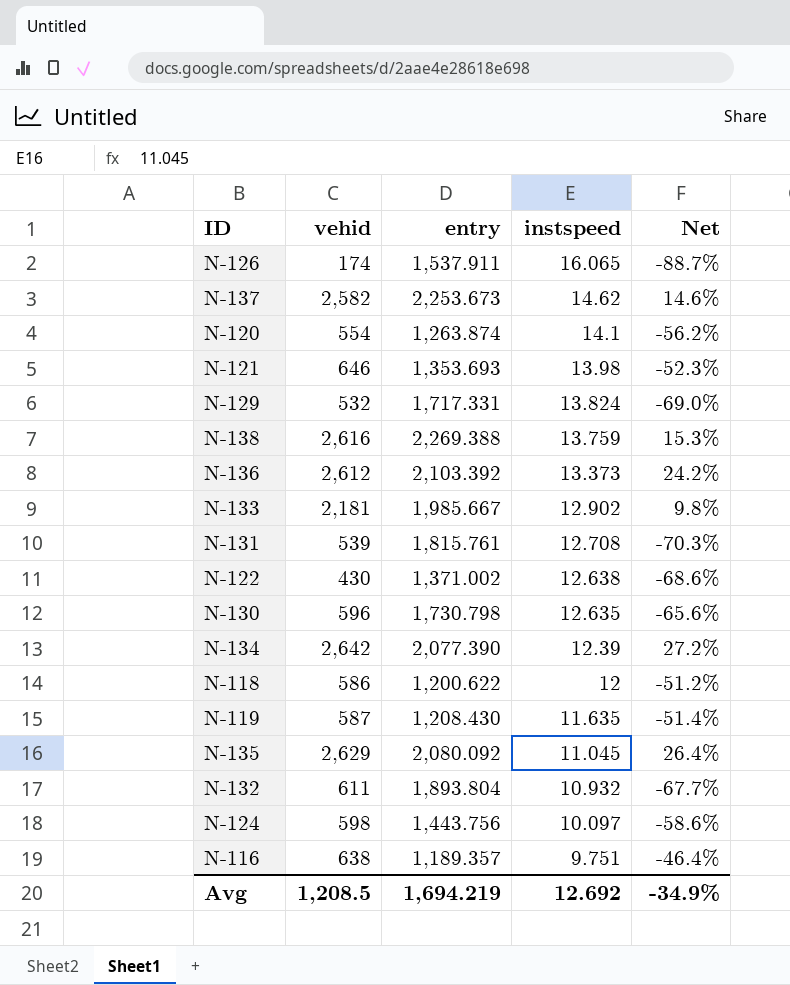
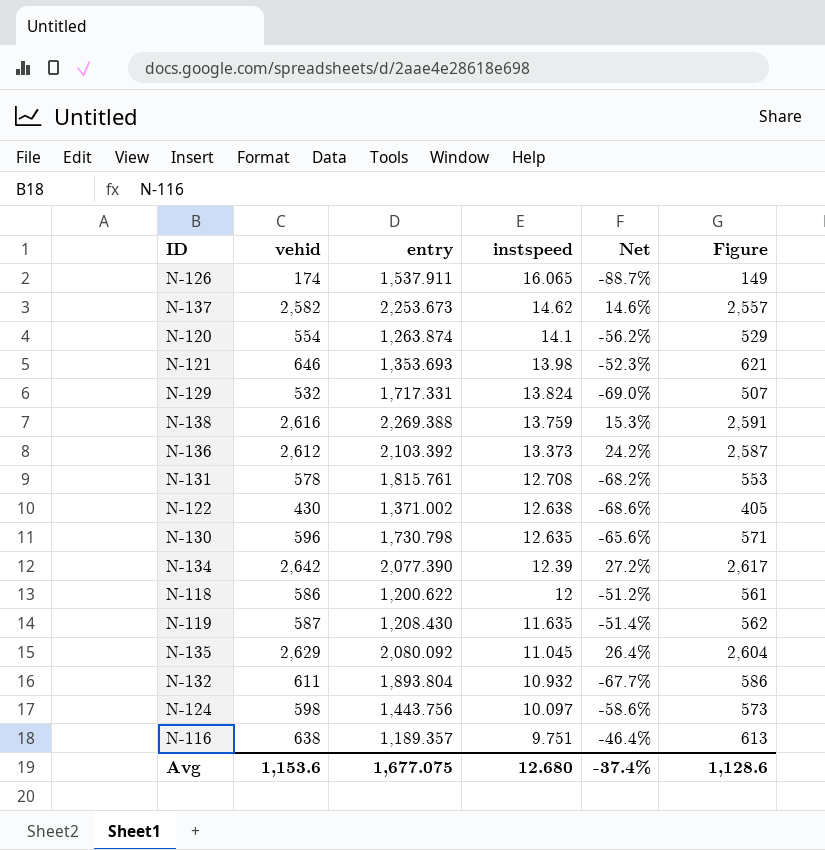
column Figure | formula: none -> [vehid] - 25
row N-133: 2,181 | 1,985.667 | 12.902 | 9.8% -> none
N-131 | vehid: 539 -> 578
N-131 | Net: -70.3% -> -68.2%
Avg | vehid: 1,208.5 -> 1,153.6
Avg | entry: 1,694.219 -> 1,677.075
Avg | instspeed: 12.692 -> 12.680
Avg | Net: -34.9% -> -37.4%

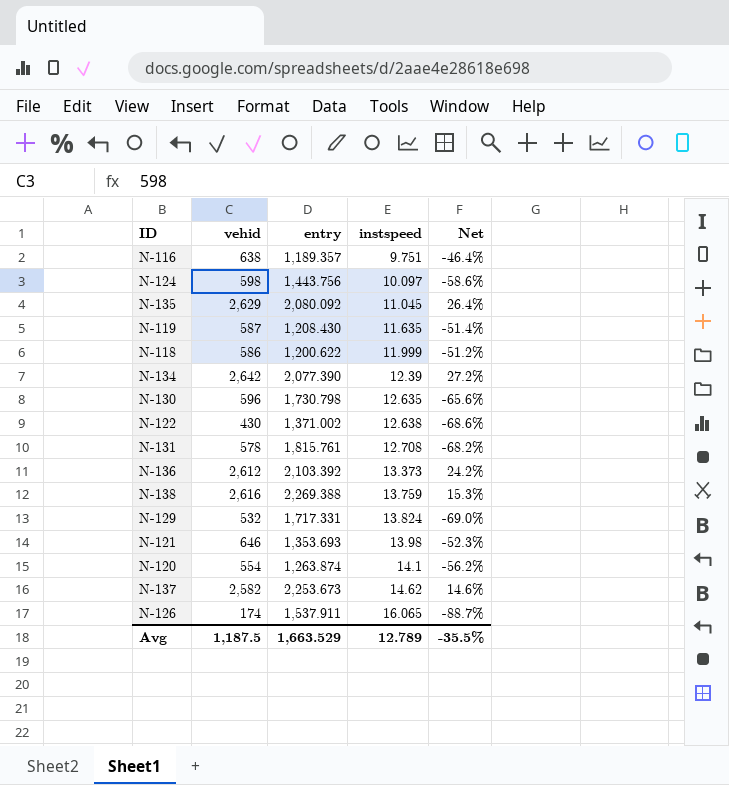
row order: instspeed descending -> instspeed ascending
column Figure | formula: [vehid] - 25 -> none
row N-132: 611 | 1,893.804 | 10.932 | -67.7% | 586 -> none
N-118 | instspeed: 12 -> 11.999
Avg | vehid: 1,153.6 -> 1,187.5
Avg | entry: 1,677.075 -> 1,663.529
Avg | instspeed: 12.680 -> 12.789
Avg | Net: -37.4% -> -35.5%

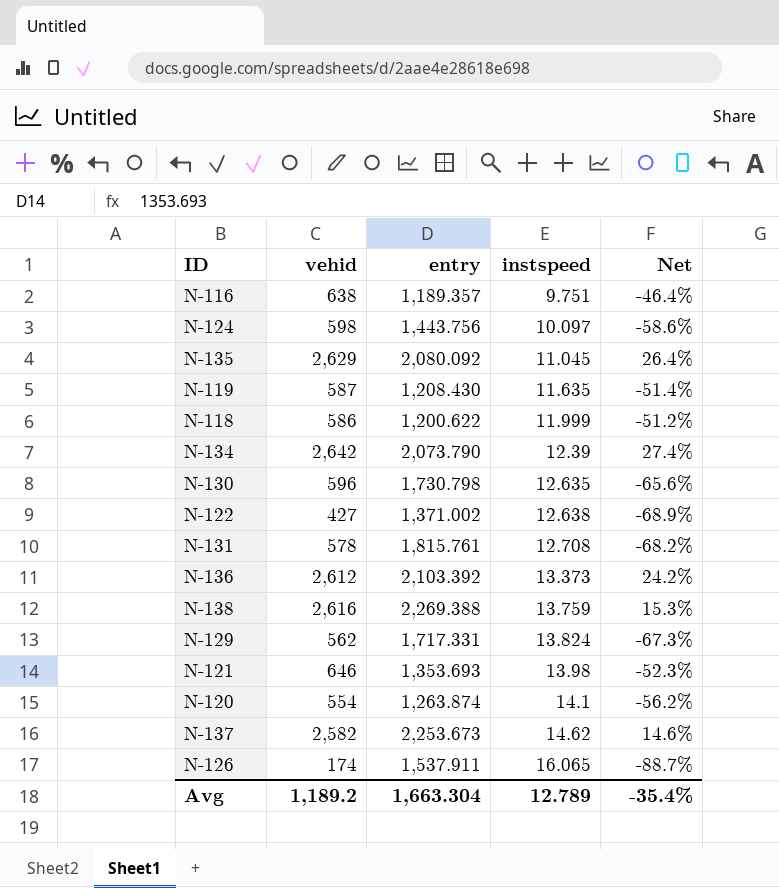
N-134 | entry: 2,077.390 -> 2,073.790
N-134 | Net: 27.2% -> 27.4%
N-122 | vehid: 430 -> 427
N-122 | Net: -68.6% -> -68.9%
N-129 | vehid: 532 -> 562
N-129 | Net: -69.0% -> -67.3%
Avg | vehid: 1,187.5 -> 1,189.2
Avg | entry: 1,663.529 -> 1,663.304
Avg | Net: -35.5% -> -35.4%

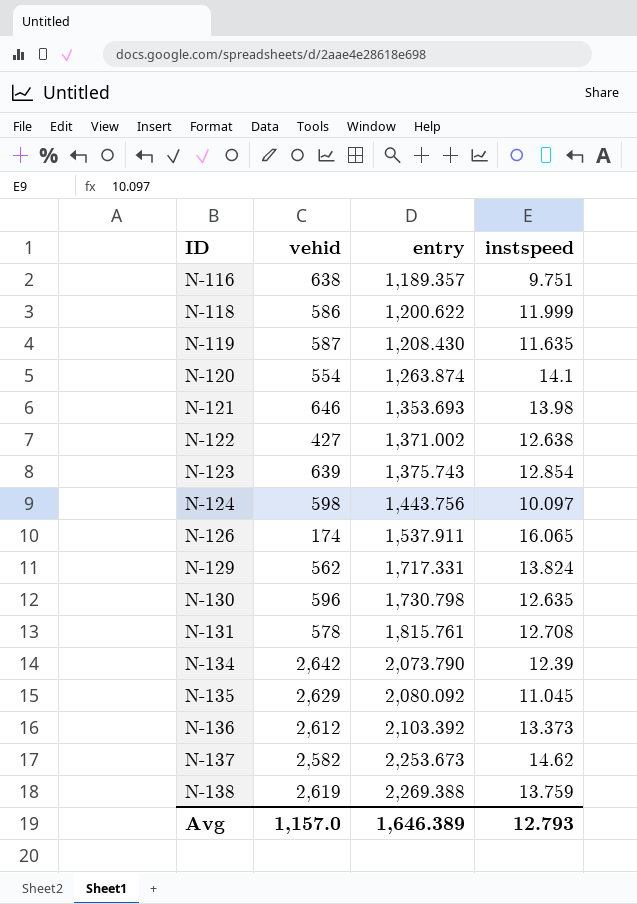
row order: instspeed ascending -> ID ascending
column Net | formula: ([vehid] - [entry]) / [entry] -> none
row N-123: none -> 639 | 1,375.743 | 12.854
N-138 | vehid: 2,616 -> 2,619
Avg | vehid: 1,189.2 -> 1,157.0
Avg | entry: 1,663.304 -> 1,646.389
Avg | instspeed: 12.789 -> 12.793

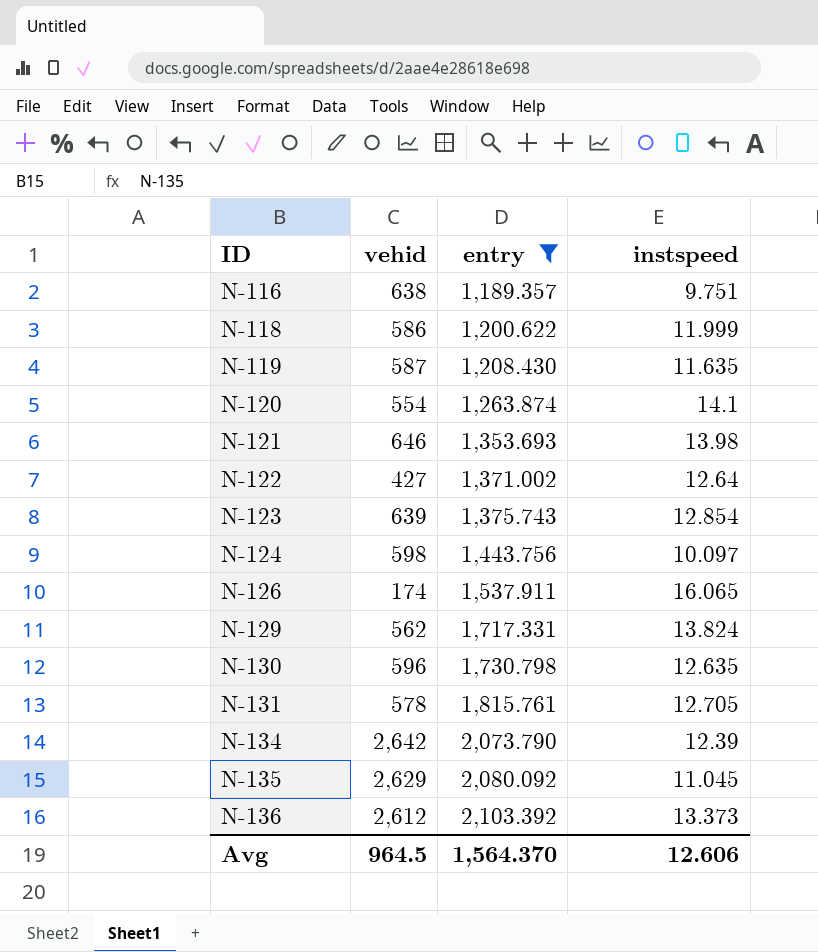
filter: none -> entry <= 2,103.392
N-122 | instspeed: 12.638 -> 12.64
N-131 | instspeed: 12.708 -> 12.705
Avg | vehid: 1,157.0 -> 964.5
Avg | entry: 1,646.389 -> 1,564.370
Avg | instspeed: 12.793 -> 12.606

